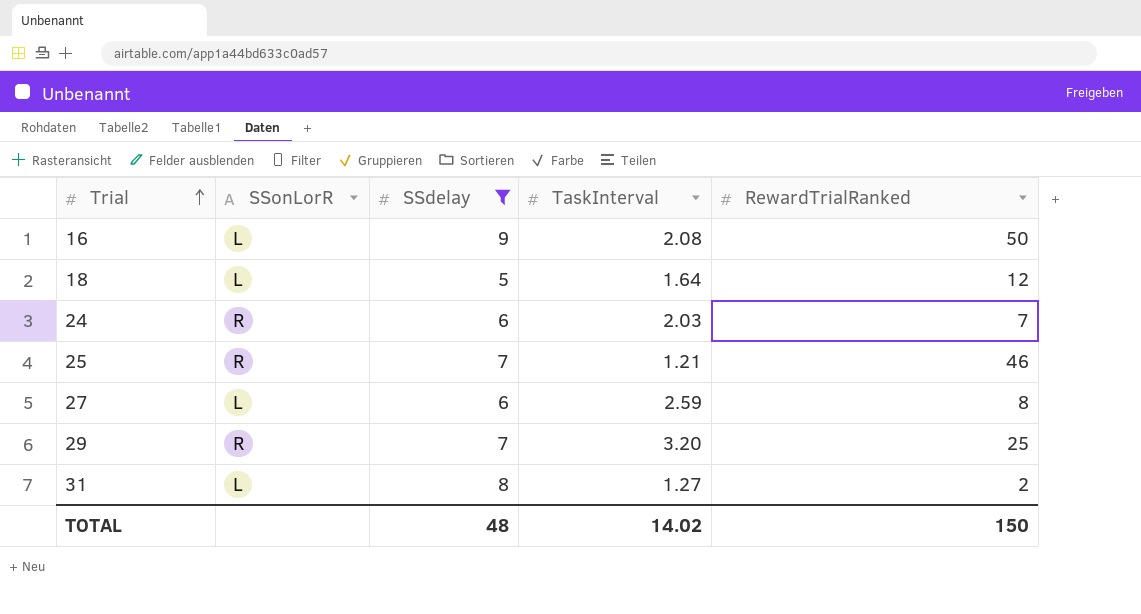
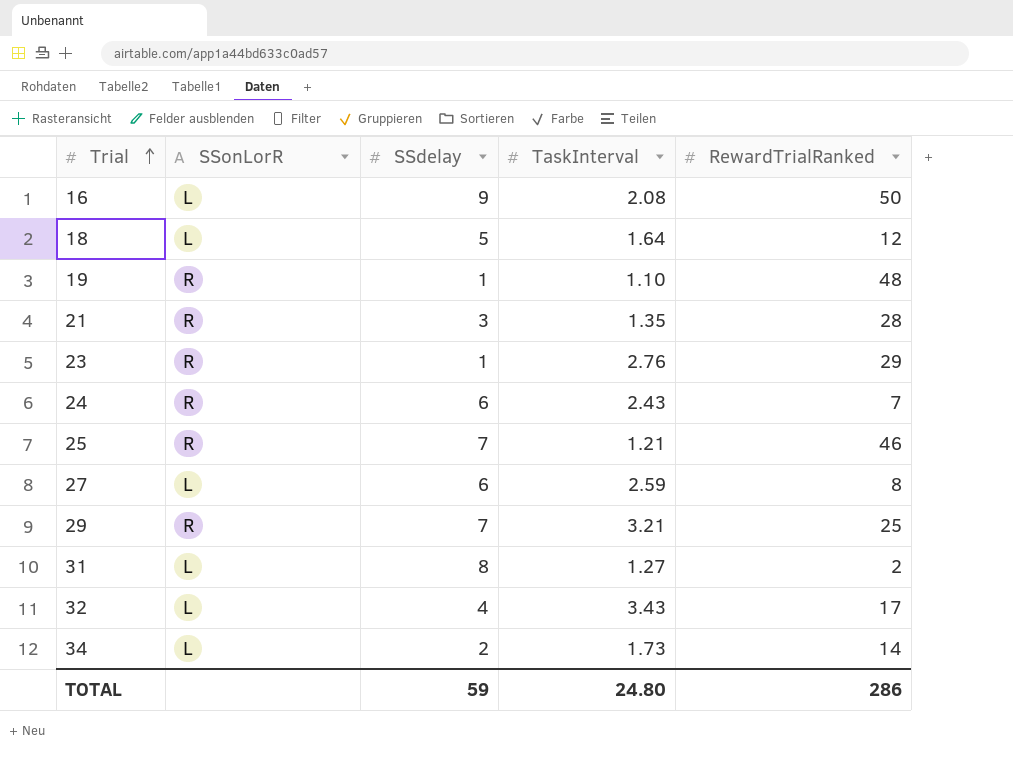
filter: SSdelay >= 5 -> none
24 | TaskInterval: 2.03 -> 2.43
29 | TaskInterval: 3.20 -> 3.21
TOTAL | SSdelay: 48 -> 59
TOTAL | TaskInterval: 14.02 -> 24.80
TOTAL | RewardTrialRanked: 150 -> 286

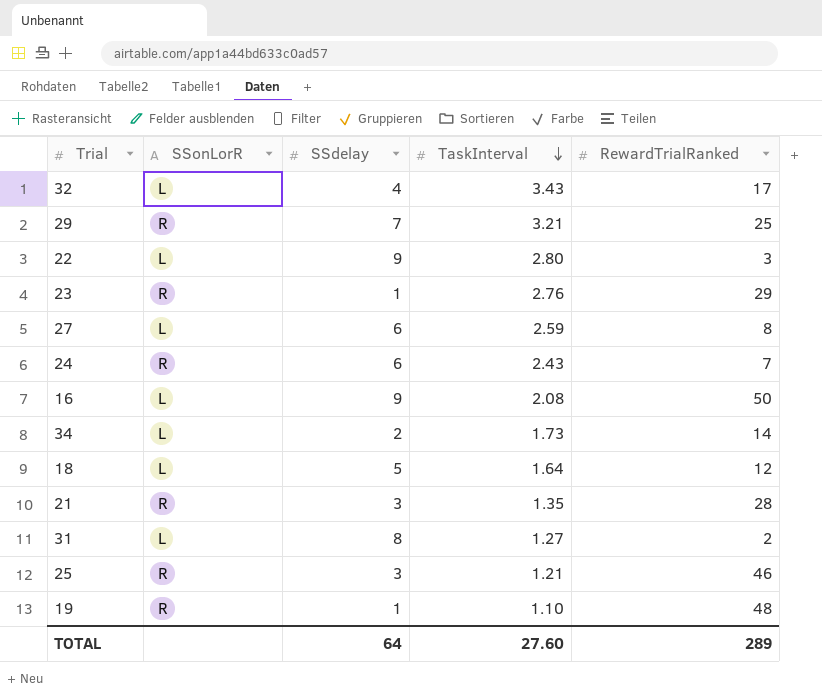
row order: Trial ascending -> TaskInterval descending
row 22: none -> L | 9 | 2.80 | 3
25 | SSdelay: 7 -> 3
TOTAL | SSdelay: 59 -> 64
TOTAL | TaskInterval: 24.80 -> 27.60
TOTAL | RewardTrialRanked: 286 -> 289

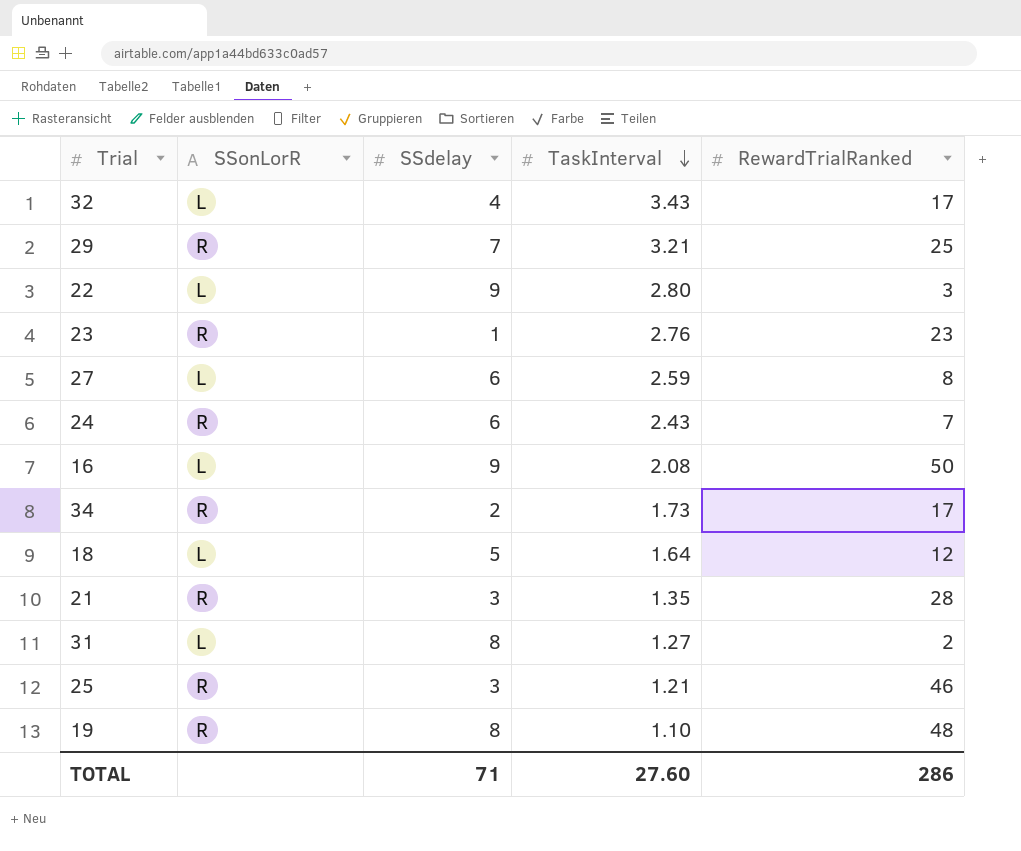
23 | RewardTrialRanked: 29 -> 23
34 | SSonLorR: L -> R
34 | RewardTrialRanked: 14 -> 17
19 | SSdelay: 1 -> 8
TOTAL | SSdelay: 64 -> 71
TOTAL | RewardTrialRanked: 289 -> 286

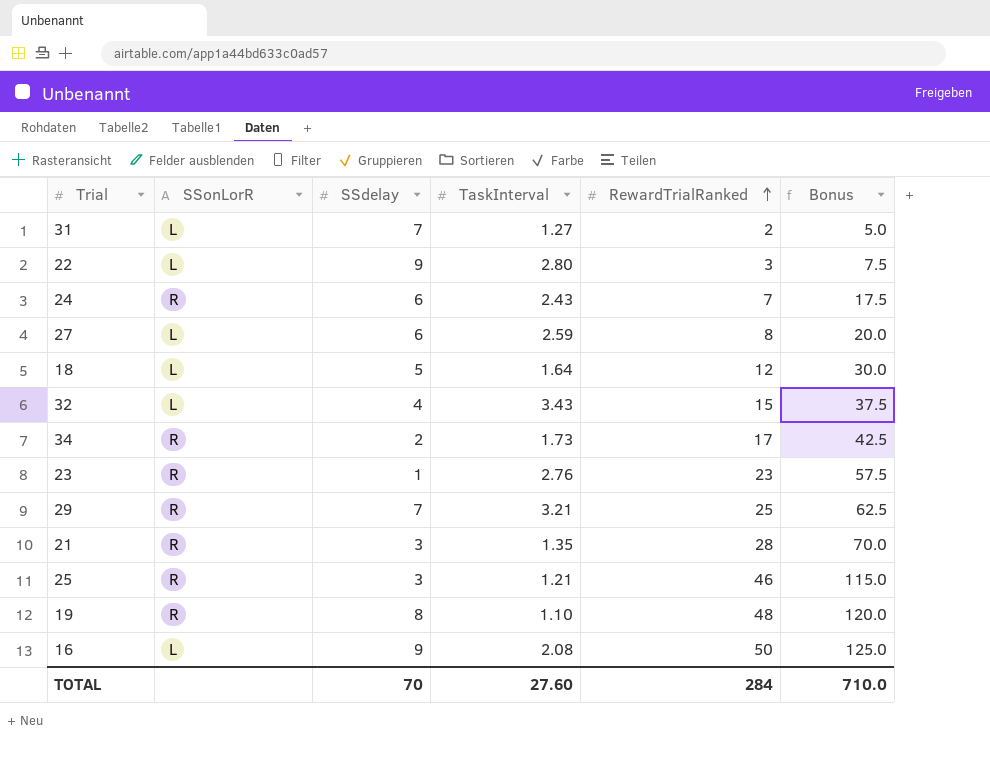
row order: TaskInterval descending -> RewardTrialRanked ascending
column Bonus | formula: none -> [RewardTrialRanked] * 2.5
31 | SSdelay: 8 -> 7
32 | RewardTrialRanked: 17 -> 15
TOTAL | SSdelay: 71 -> 70
TOTAL | RewardTrialRanked: 286 -> 284

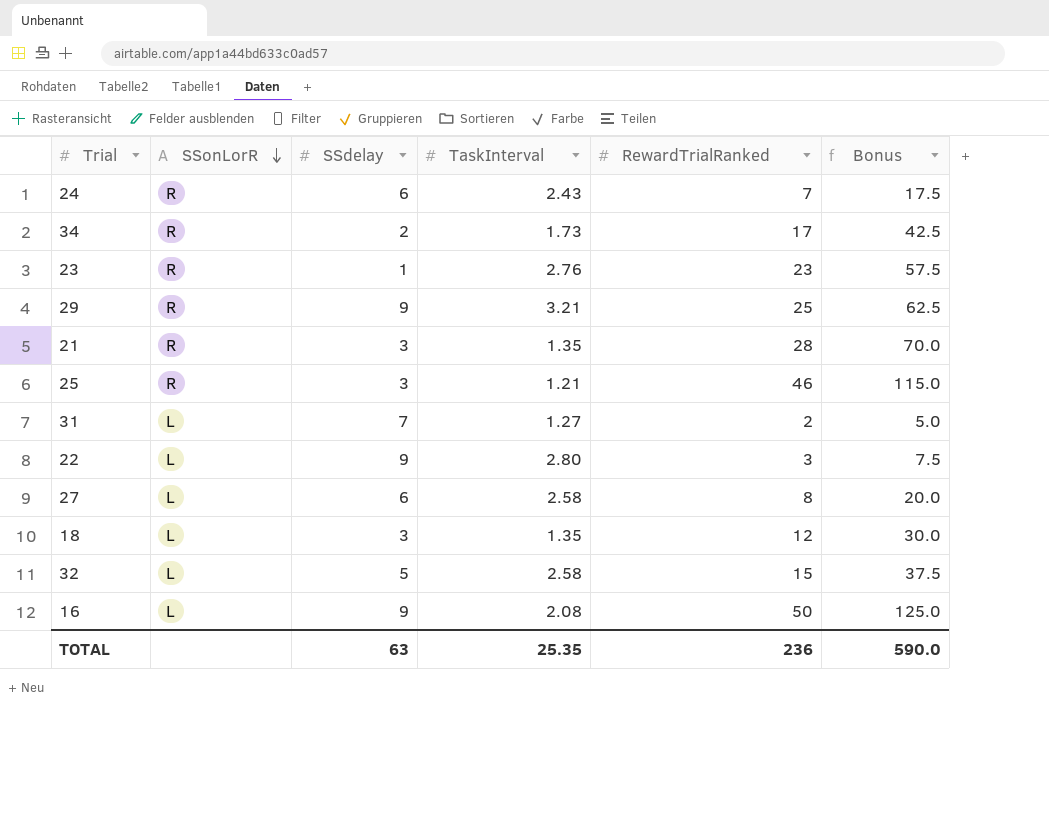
row order: RewardTrialRanked ascending -> SSonLorR descending
row 19: R | 8 | 1.10 | 48 | 120.0 -> none
29 | SSdelay: 7 -> 9
27 | TaskInterval: 2.59 -> 2.58
18 | SSdelay: 5 -> 3
18 | TaskInterval: 1.64 -> 1.35
32 | SSdelay: 4 -> 5
32 | TaskInterval: 3.43 -> 2.58
TOTAL | SSdelay: 70 -> 63
TOTAL | TaskInterval: 27.60 -> 25.35
TOTAL | RewardTrialRanked: 284 -> 236
TOTAL | Bonus: 710.0 -> 590.0

